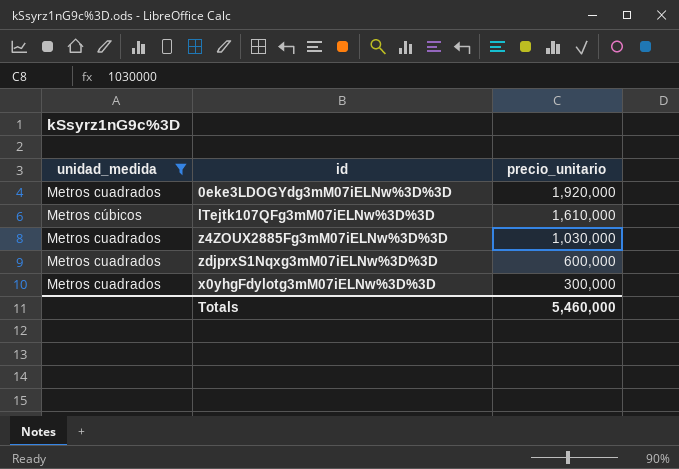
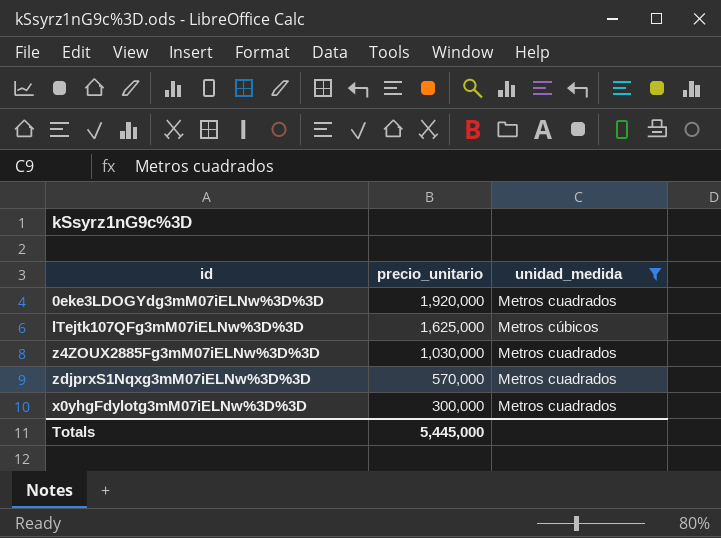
column unidad_medida | position: 1 -> 3
lTejtk107QFg3mM07iELNw%3D%3D | precio_unitario: 1,610,000 -> 1,625,000
zdjprxS1Nqxg3mM07iELNw%3D%3D | precio_unitario: 600,000 -> 570,000
Totals | precio_unitario: 5,460,000 -> 5,445,000

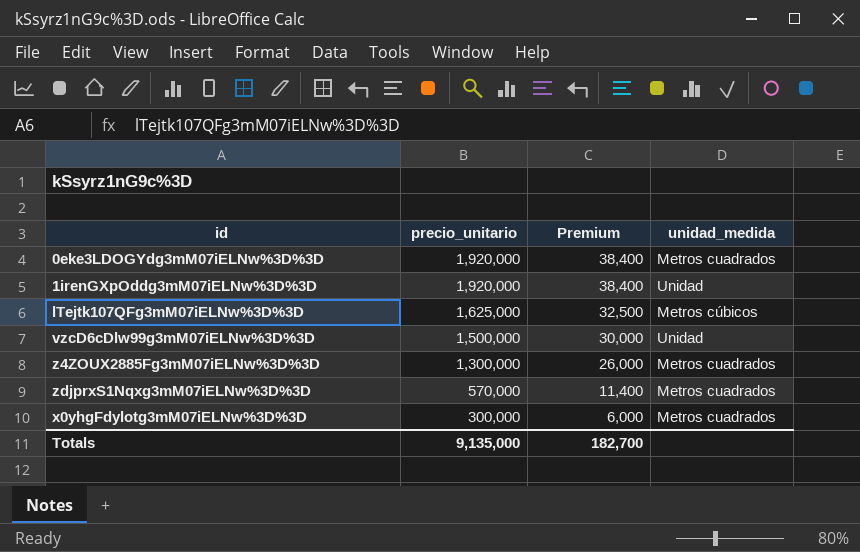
filter: unidad_medida != Unidad -> none
column Premium | formula: none -> [precio_unitario] * 0.02
z4ZOUX2885Fg3mM07iELNw%3D%3D | precio_unitario: 1,030,000 -> 1,300,000
Totals | precio_unitario: 5,445,000 -> 9,135,000

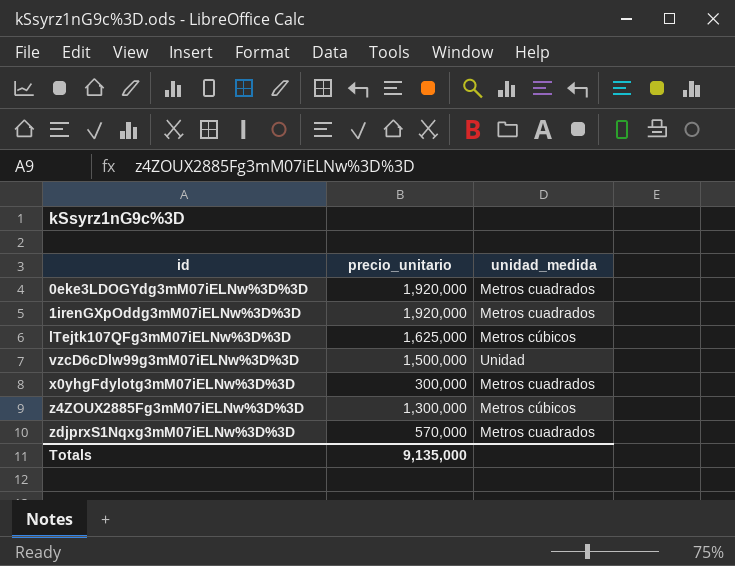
row order: precio_unitario descending -> id ascending
column Premium | formula: [precio_unitario] * 0.02 -> none
1irenGXpOddg3mM07iELNw%3D%3D | unidad_medida: Unidad -> Metros cuadrados
z4ZOUX2885Fg3mM07iELNw%3D%3D | unidad_medida: Metros cuadrados -> Metros cúbicos

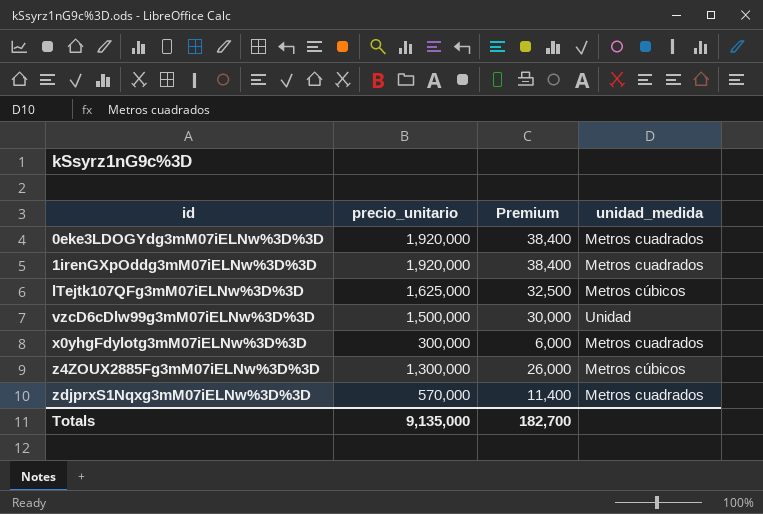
column Premium | formula: none -> [precio_unitario] * 0.02

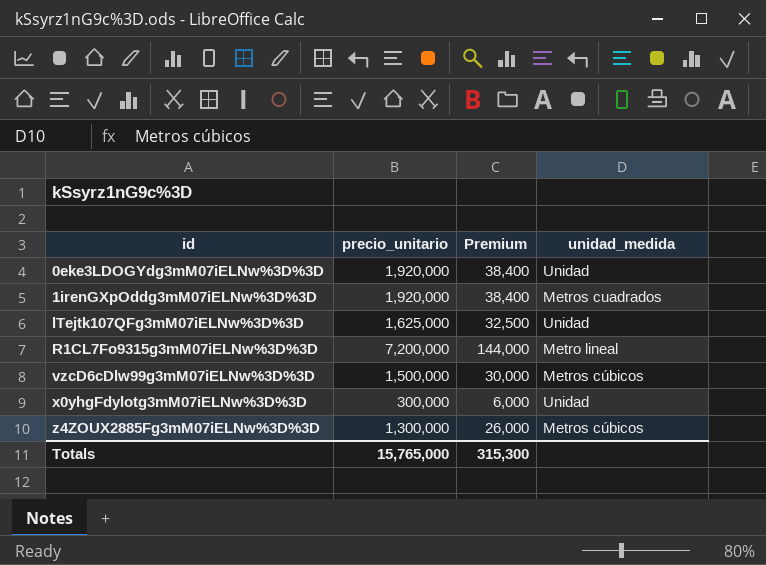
row zdjprxS1Nqxg3mM07iELNw%3D%3D: 570,000 | 11,400 | Metros cuadrados -> none
0eke3LDOGYdg3mM07iELNw%3D%3D | unidad_medida: Metros cuadrados -> Unidad
lTejtk107QFg3mM07iELNw%3D%3D | unidad_medida: Metros cúbicos -> Unidad
row R1CL7Fo9315g3mM07iELNw%3D%3D: none -> 7,200,000 | 144,000 | Metro lineal
vzcD6cDlw99g3mM07iELNw%3D%3D | unidad_medida: Unidad -> Metros cúbicos
x0yhgFdylotg3mM07iELNw%3D%3D | unidad_medida: Metros cuadrados -> Unidad
Totals | precio_unitario: 9,135,000 -> 15,765,000
Totals | Premium: 182,700 -> 315,300

